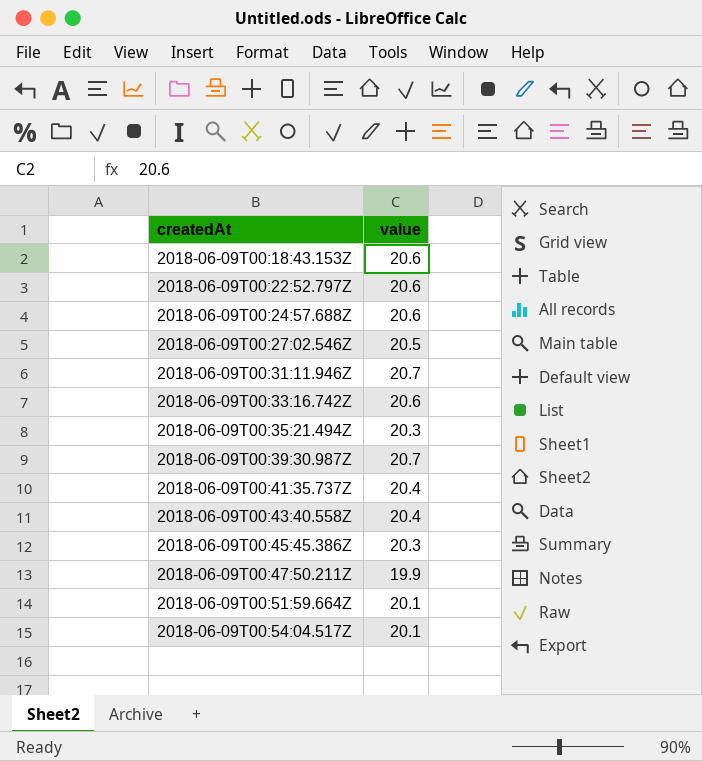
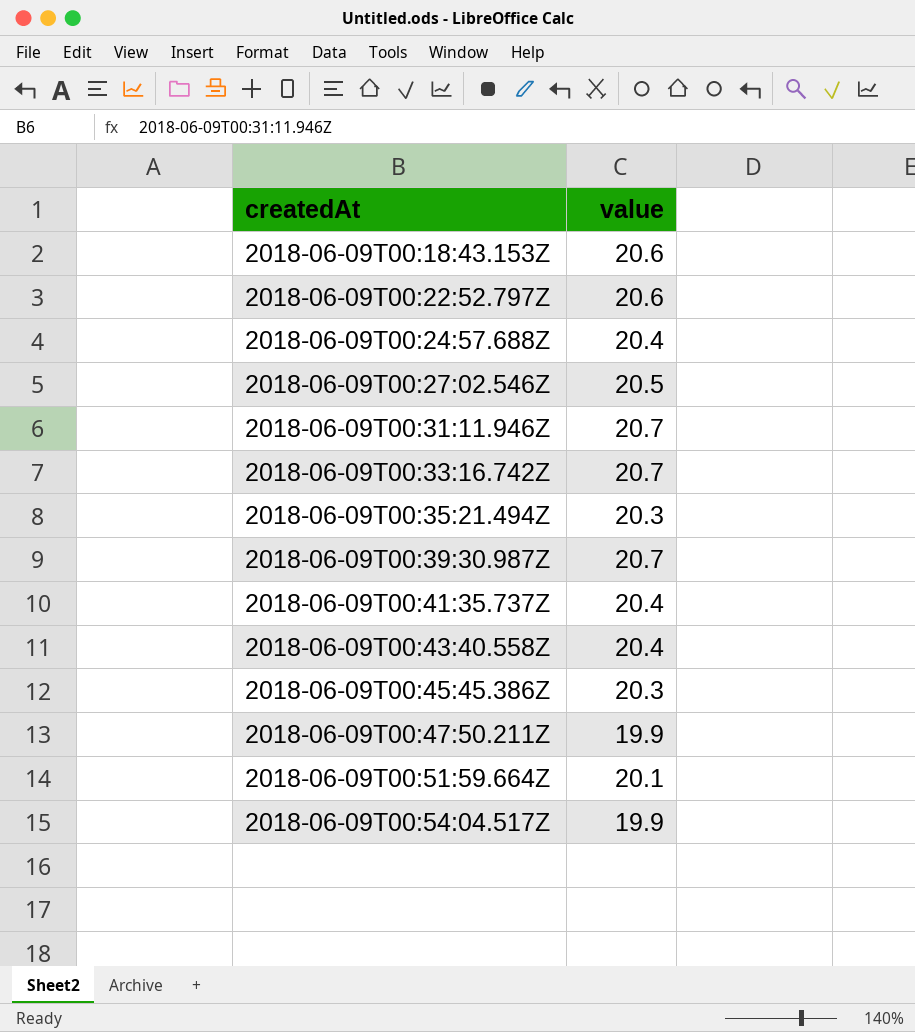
2018-06-09T00:24:57.688Z | value: 20.6 -> 20.4
2018-06-09T00:33:16.742Z | value: 20.6 -> 20.7
2018-06-09T00:54:04.517Z | value: 20.1 -> 19.9

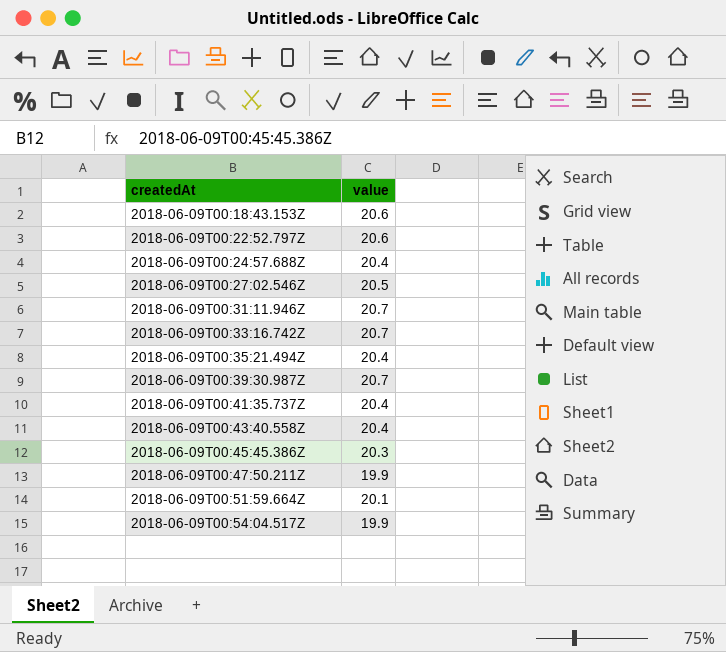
2018-06-09T00:35:21.494Z | value: 20.3 -> 20.4

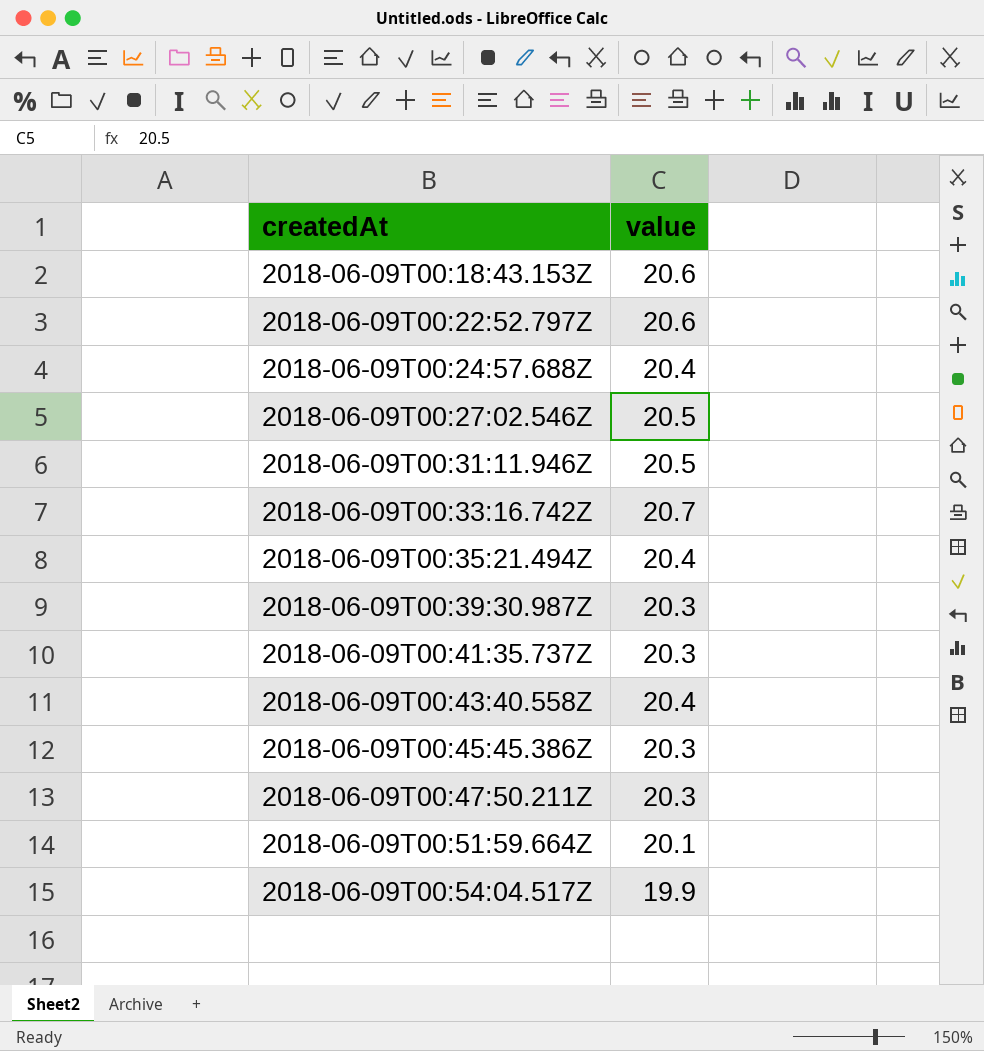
2018-06-09T00:31:11.946Z | value: 20.7 -> 20.5
2018-06-09T00:39:30.987Z | value: 20.7 -> 20.3
2018-06-09T00:41:35.737Z | value: 20.4 -> 20.3
2018-06-09T00:47:50.211Z | value: 19.9 -> 20.3

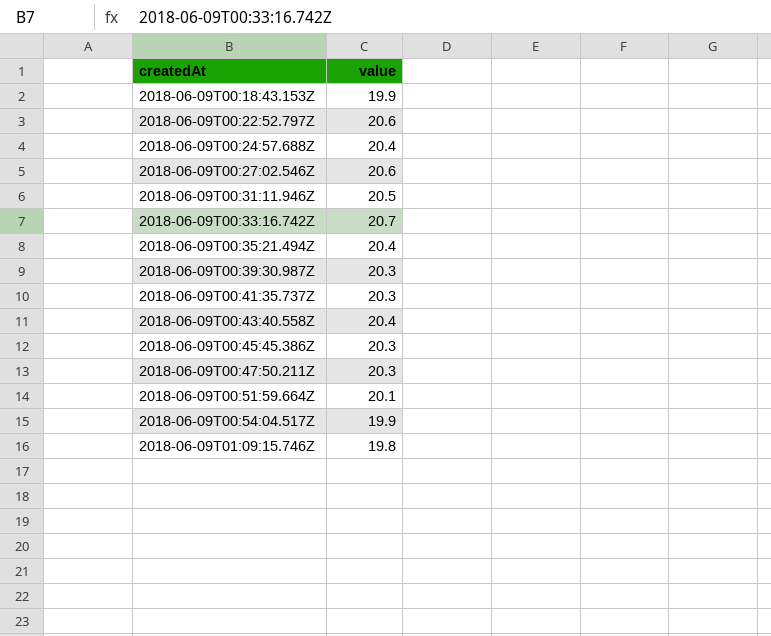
2018-06-09T00:18:43.153Z | value: 20.6 -> 19.9
2018-06-09T00:27:02.546Z | value: 20.5 -> 20.6
row 2018-06-09T01:09:15.746Z: none -> 19.8

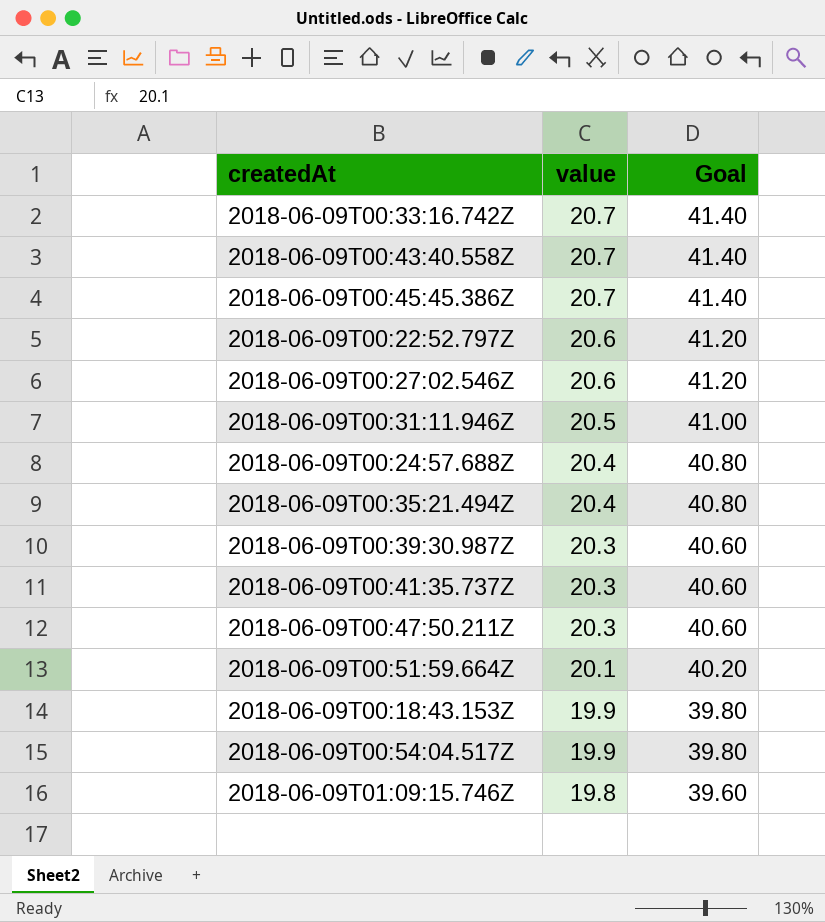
row order: createdAt ascending -> value descending
column Goal | formula: none -> [value] * 2
2018-06-09T00:43:40.558Z | value: 20.4 -> 20.7
2018-06-09T00:45:45.386Z | value: 20.3 -> 20.7

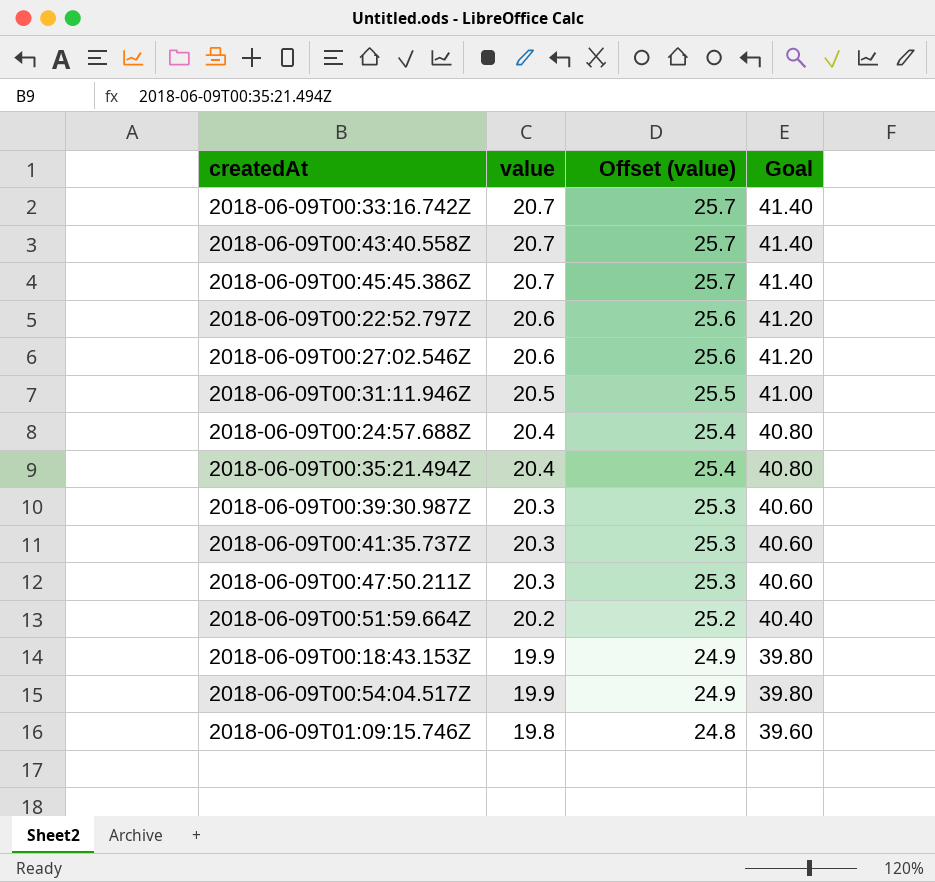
column Offset (value) | formula: none -> [value] + 5
2018-06-09T00:51:59.664Z | value: 20.1 -> 20.2
2018-06-09T00:51:59.664Z | Goal: 40.20 -> 40.40

